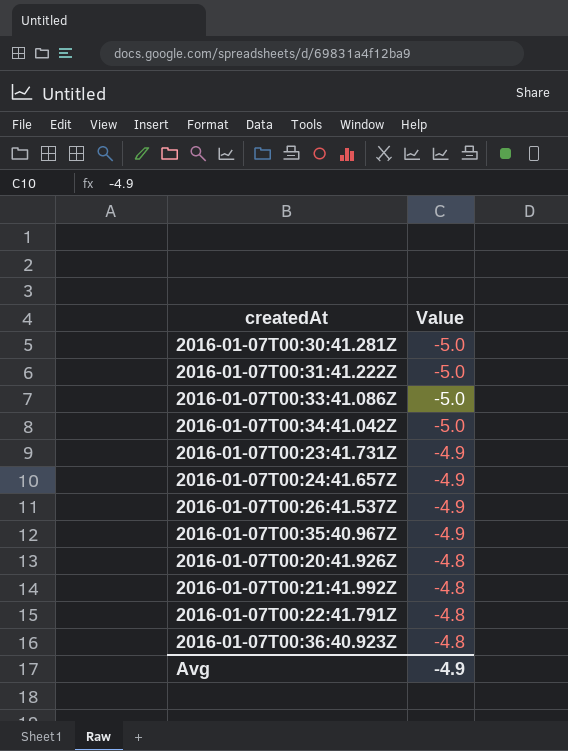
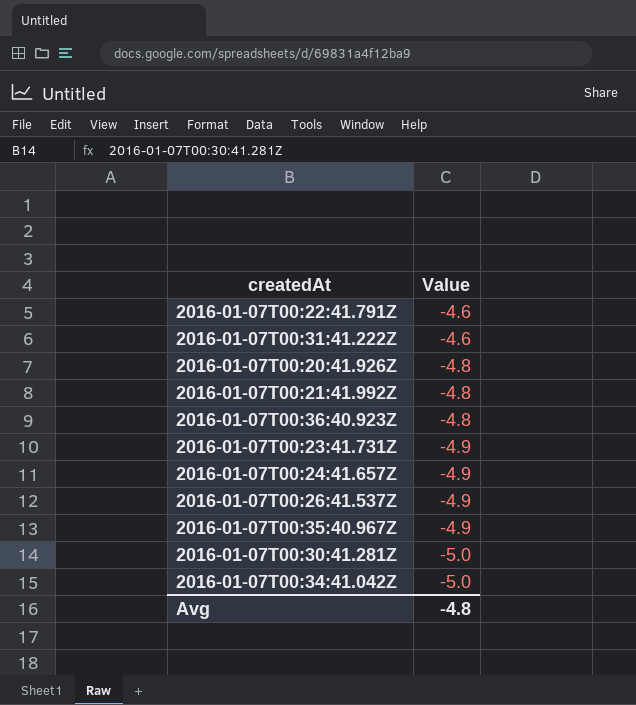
row order: Value ascending -> Value descending
row 2016-01-07T00:33:41.086Z: -5.0 -> none
2016-01-07T00:22:41.791Z | Value: -4.8 -> -4.6
2016-01-07T00:31:41.222Z | Value: -5.0 -> -4.6
Avg | Value: -4.9 -> -4.8

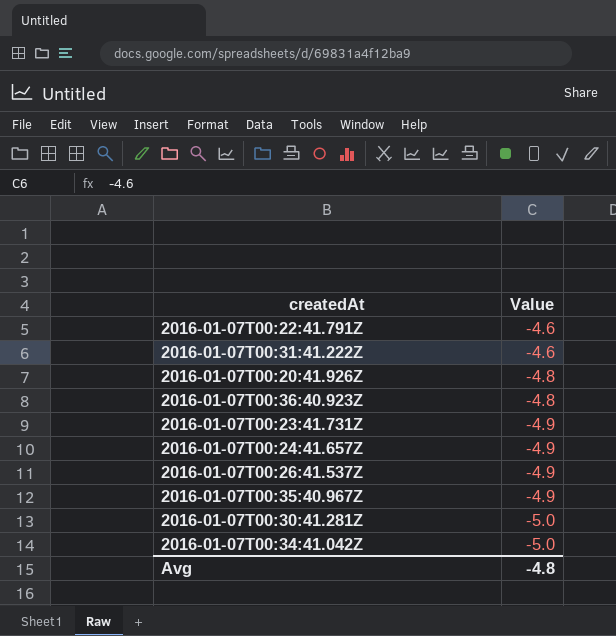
row 2016-01-07T00:21:41.992Z: -4.8 -> none

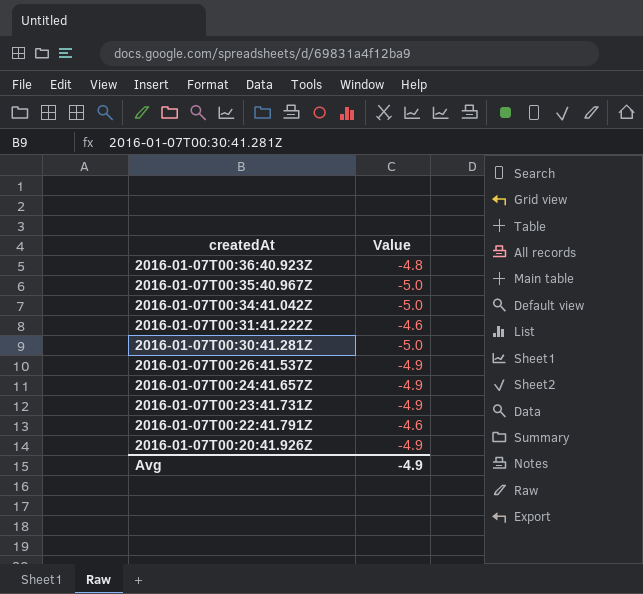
row order: Value descending -> createdAt descending
2016-01-07T00:35:40.967Z | Value: -4.9 -> -5.0
2016-01-07T00:20:41.926Z | Value: -4.8 -> -4.9
Avg | Value: -4.8 -> -4.9

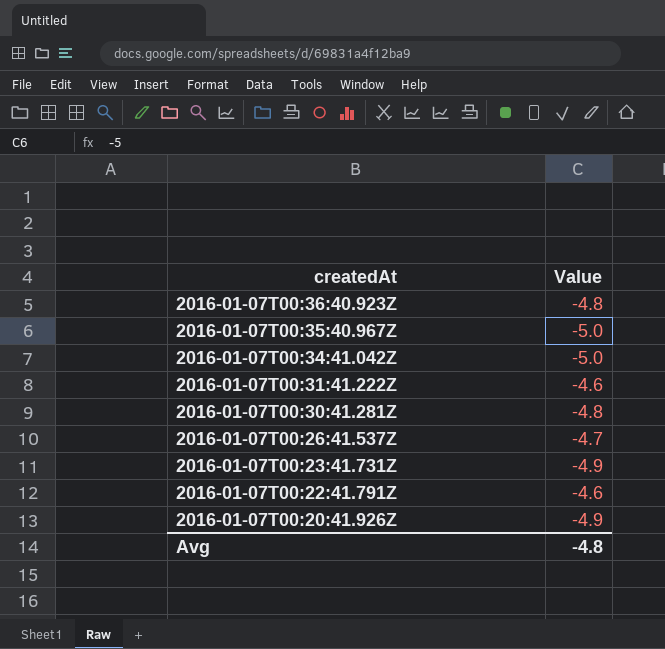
row 2016-01-07T00:24:41.657Z: -4.9 -> none
2016-01-07T00:30:41.281Z | Value: -5.0 -> -4.8
2016-01-07T00:26:41.537Z | Value: -4.9 -> -4.7
Avg | Value: -4.9 -> -4.8

